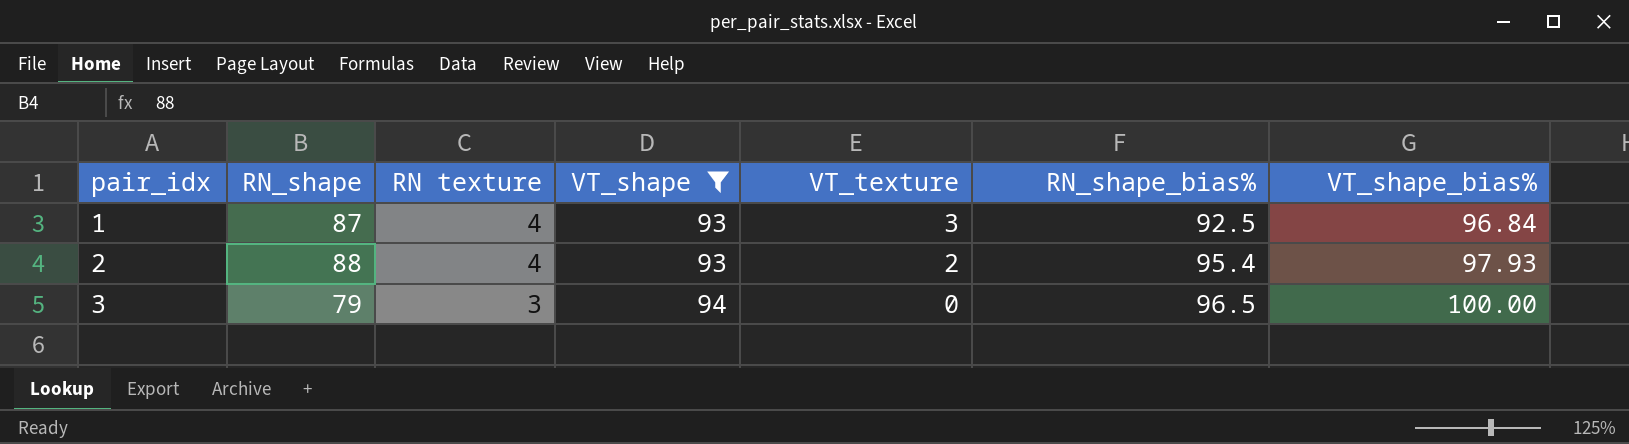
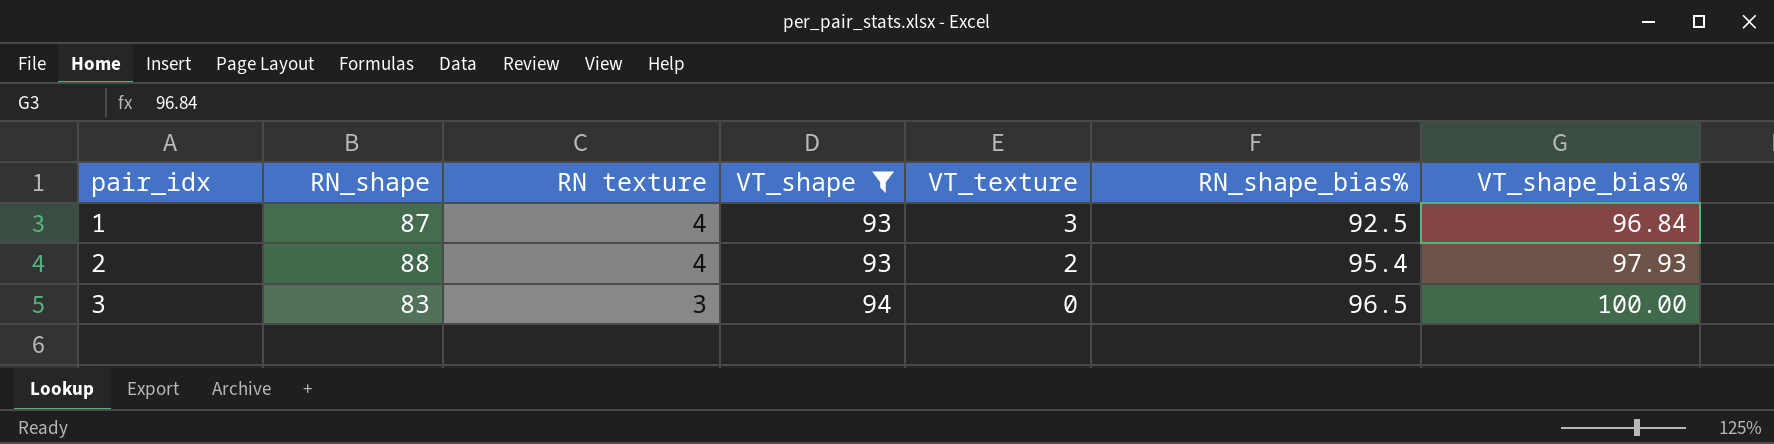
3 | RN_shape: 79 -> 83

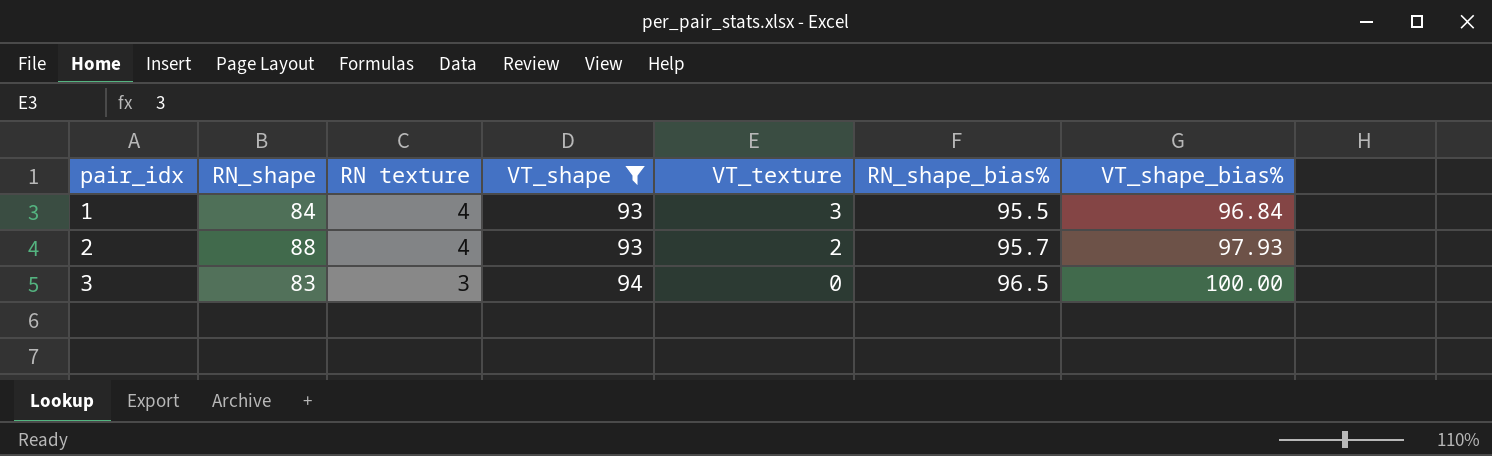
1 | RN_shape: 87 -> 84
1 | RN_shape_bias%: 92.5 -> 95.5
2 | RN_shape_bias%: 95.4 -> 95.7

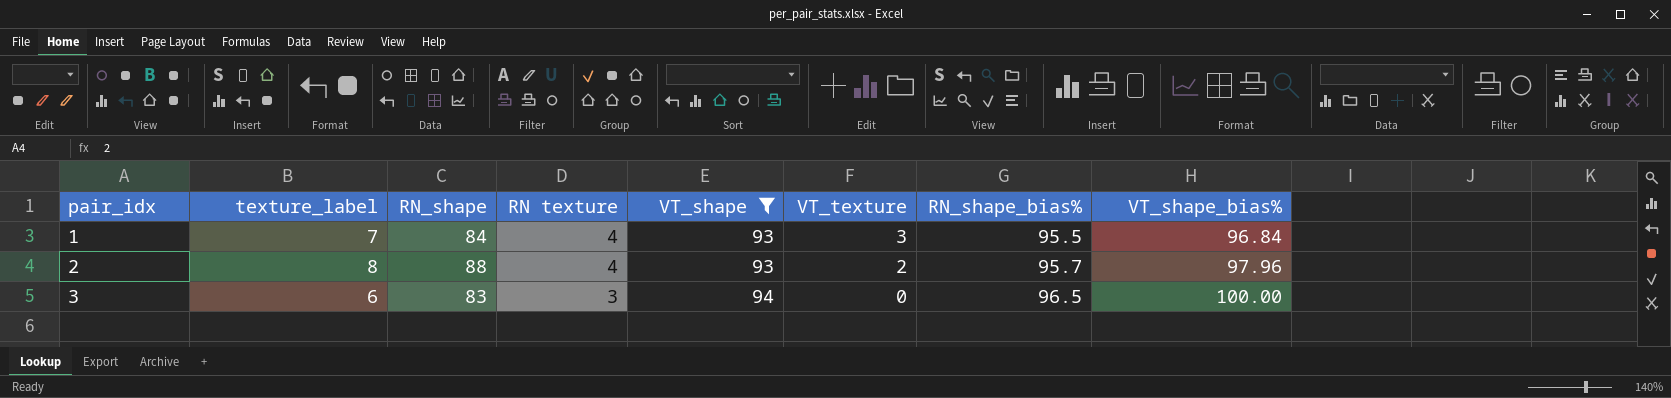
column texture_label | position: none -> 2
2 | VT_shape_bias%: 97.93 -> 97.96

